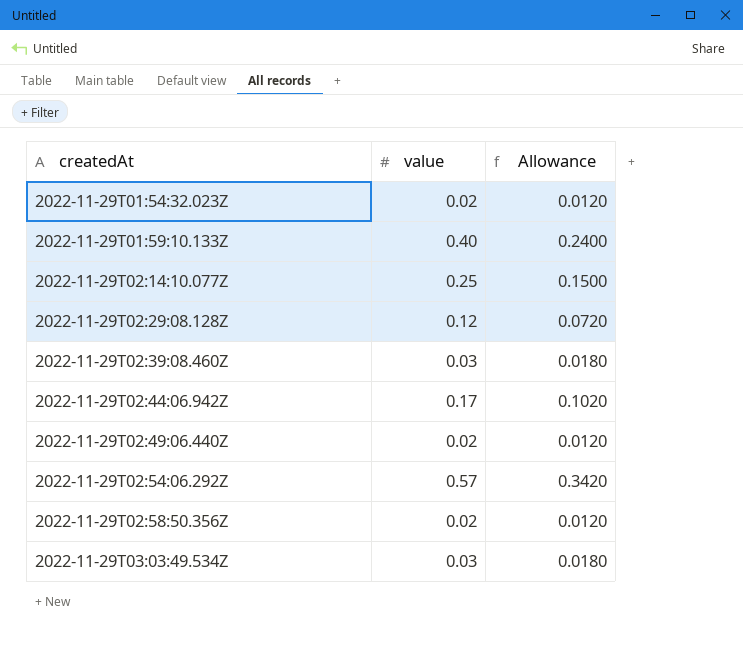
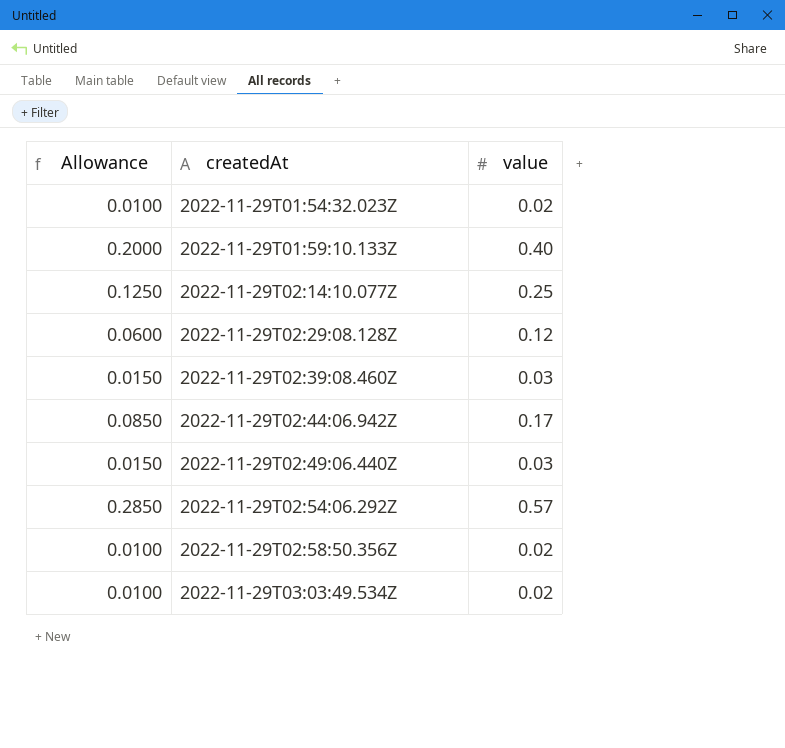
column Allowance | formula: [value] * 0.6 -> [value] * 0.5
column Allowance | position: 3 -> 1
2022-11-29T02:49:06.440Z | value: 0.02 -> 0.03
2022-11-29T03:03:49.534Z | value: 0.03 -> 0.02

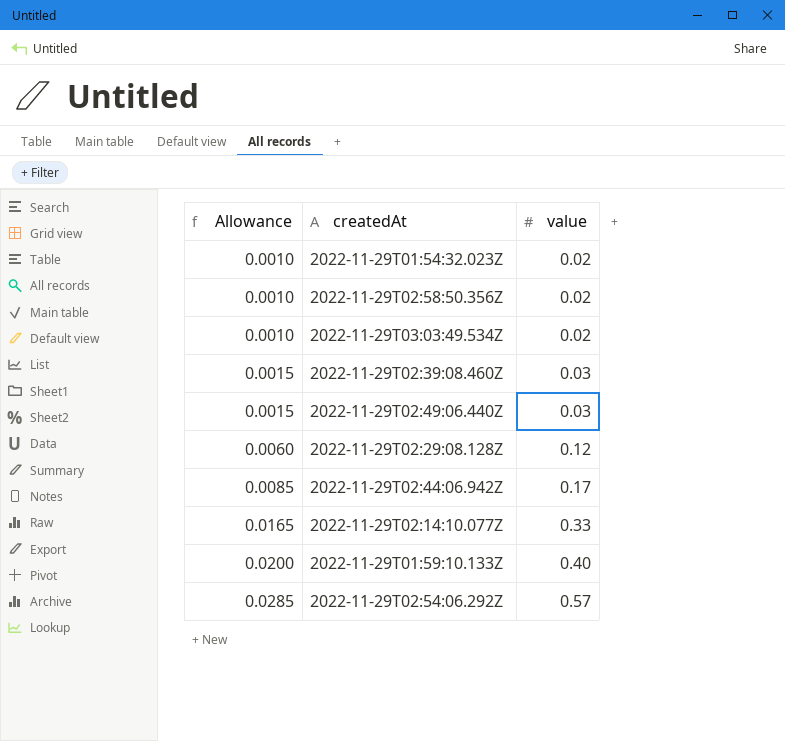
row order: createdAt ascending -> Allowance ascending
column Allowance | formula: [value] * 0.5 -> [value] * 0.05
2022-11-29T02:14:10.077Z | value: 0.25 -> 0.33

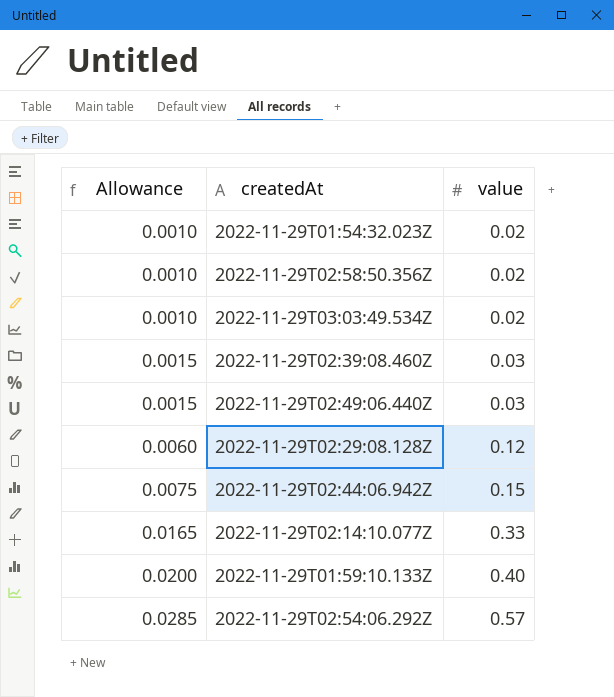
2022-11-29T02:44:06.942Z | Allowance: 0.0085 -> 0.0075
2022-11-29T02:44:06.942Z | value: 0.17 -> 0.15

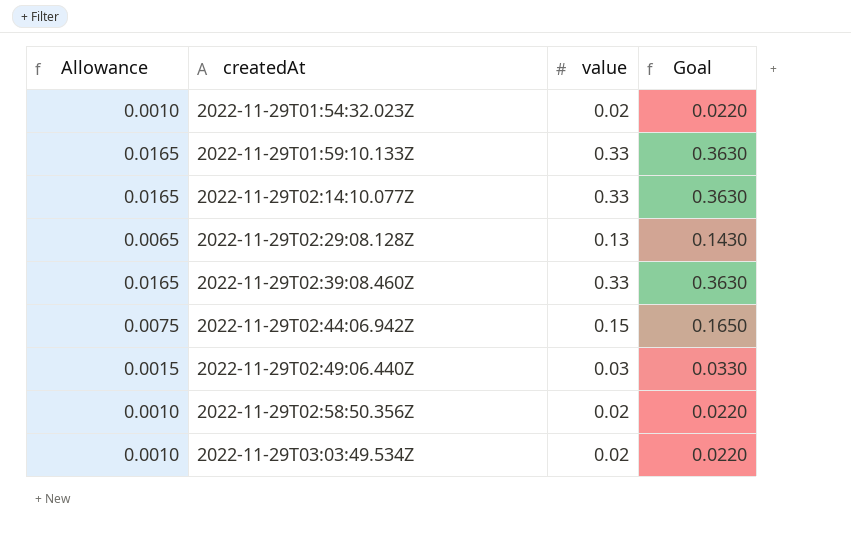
row order: Allowance ascending -> createdAt ascending
column Goal | formula: none -> [value] * 1.1
row 2022-11-29T02:54:06.292Z: 0.0285 | 0.57 -> none
2022-11-29T01:59:10.133Z | Allowance: 0.0200 -> 0.0165
2022-11-29T01:59:10.133Z | value: 0.40 -> 0.33
2022-11-29T02:29:08.128Z | Allowance: 0.0060 -> 0.0065
2022-11-29T02:29:08.128Z | value: 0.12 -> 0.13
2022-11-29T02:39:08.460Z | Allowance: 0.0015 -> 0.0165
2022-11-29T02:39:08.460Z | value: 0.03 -> 0.33

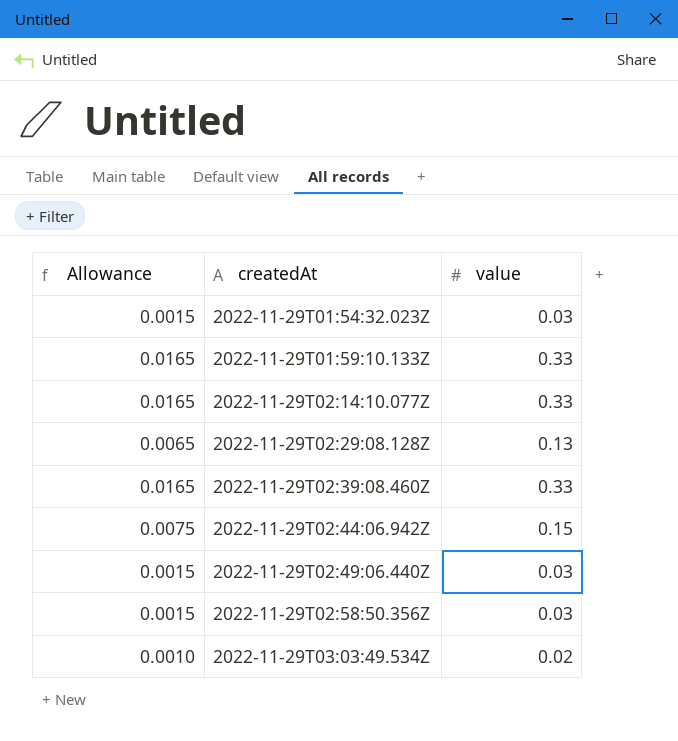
column Goal | formula: [value] * 1.1 -> none
2022-11-29T01:54:32.023Z | Allowance: 0.0010 -> 0.0015
2022-11-29T01:54:32.023Z | value: 0.02 -> 0.03
2022-11-29T02:58:50.356Z | Allowance: 0.0010 -> 0.0015
2022-11-29T02:58:50.356Z | value: 0.02 -> 0.03

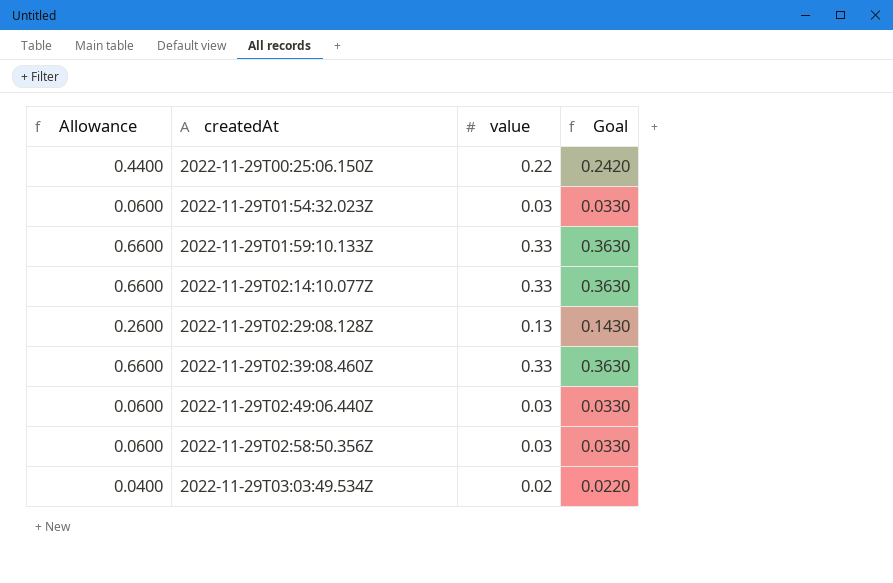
column Allowance | formula: [value] * 0.05 -> [value] * 2
column Goal | formula: none -> [value] * 1.1
row 2022-11-29T02:44:06.942Z: 0.0075 | 0.15 -> none
row 2022-11-29T00:25:06.150Z: none -> 0.4400 | 0.22 | 0.2420

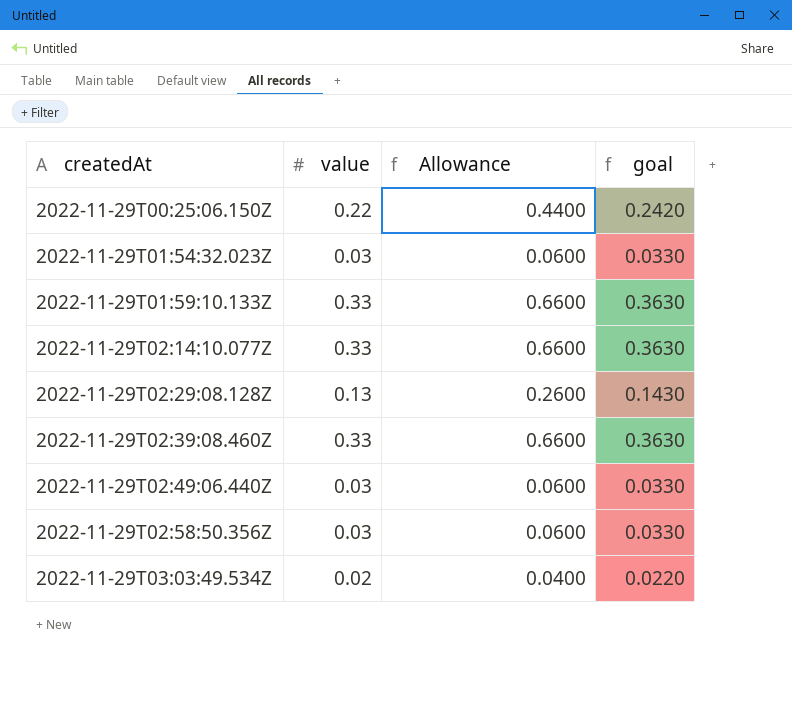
column Allowance | position: 1 -> 3
column name: Goal -> goal

